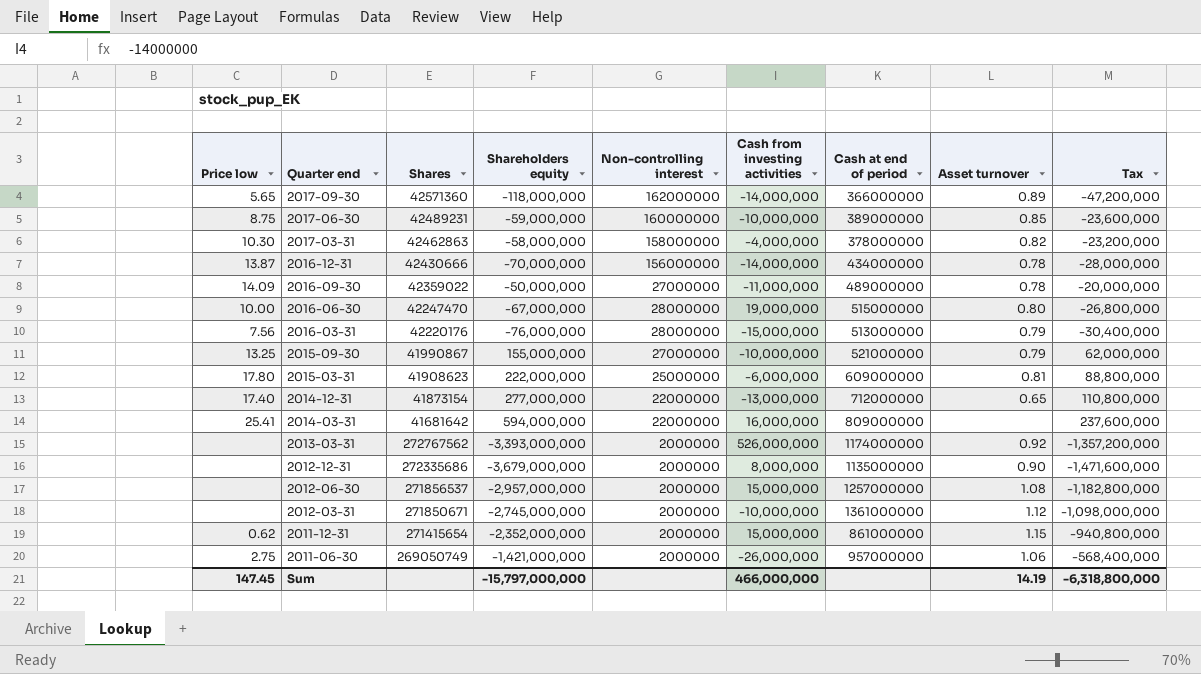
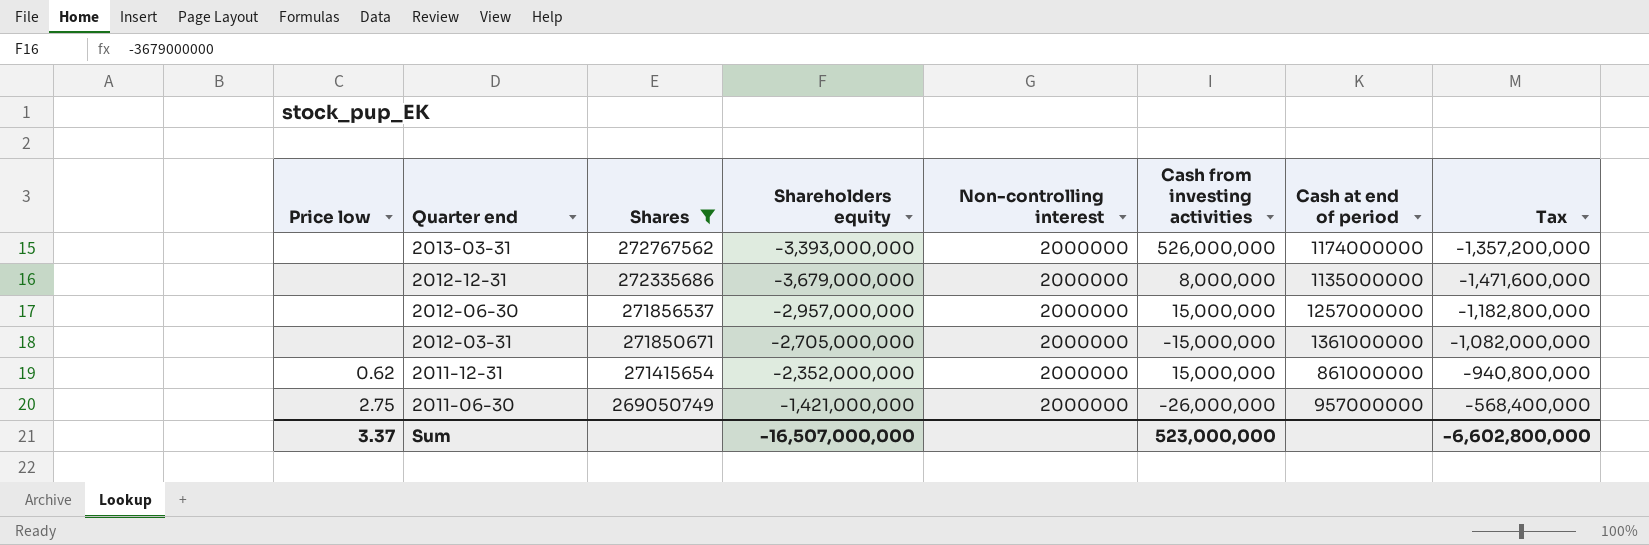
filter: none -> Shares >= 269050749
column Asset turnover | position: 8 -> none
2012-03-31 | Shareholders equity: -2,745,000,000 -> -2,705,000,000
2012-03-31 | Cash from investing activities: -10,000,000 -> -15,000,000
2012-03-31 | Tax: -1,098,000,000 -> -1,082,000,000
Sum | Price low: 147.45 -> 3.37
Sum | Shareholders equity: -15,797,000,000 -> -16,507,000,000
Sum | Cash from investing activities: 466,000,000 -> 523,000,000
Sum | Tax: -6,318,800,000 -> -6,602,800,000

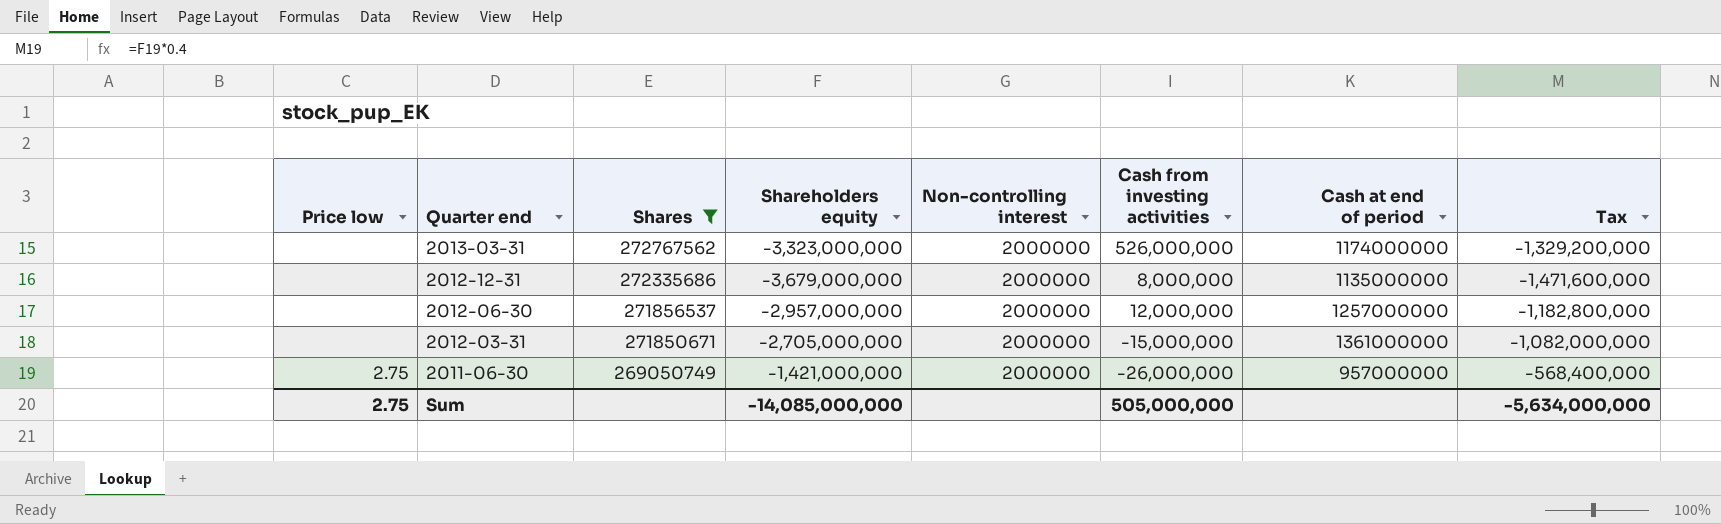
row 2011-12-31: 0.62 | 271415654 | -2,352,000,000 | 2000000 | 15,000,000 | 861000000 | -940,800,000 -> none
2013-03-31 | Shareholders equity: -3,393,000,000 -> -3,323,000,000
2013-03-31 | Tax: -1,357,200,000 -> -1,329,200,000
2012-06-30 | Cash from investing activities: 15,000,000 -> 12,000,000
Sum | Price low: 3.37 -> 2.75
Sum | Shareholders equity: -16,507,000,000 -> -14,085,000,000
Sum | Cash from investing activities: 523,000,000 -> 505,000,000
Sum | Tax: -6,602,800,000 -> -5,634,000,000

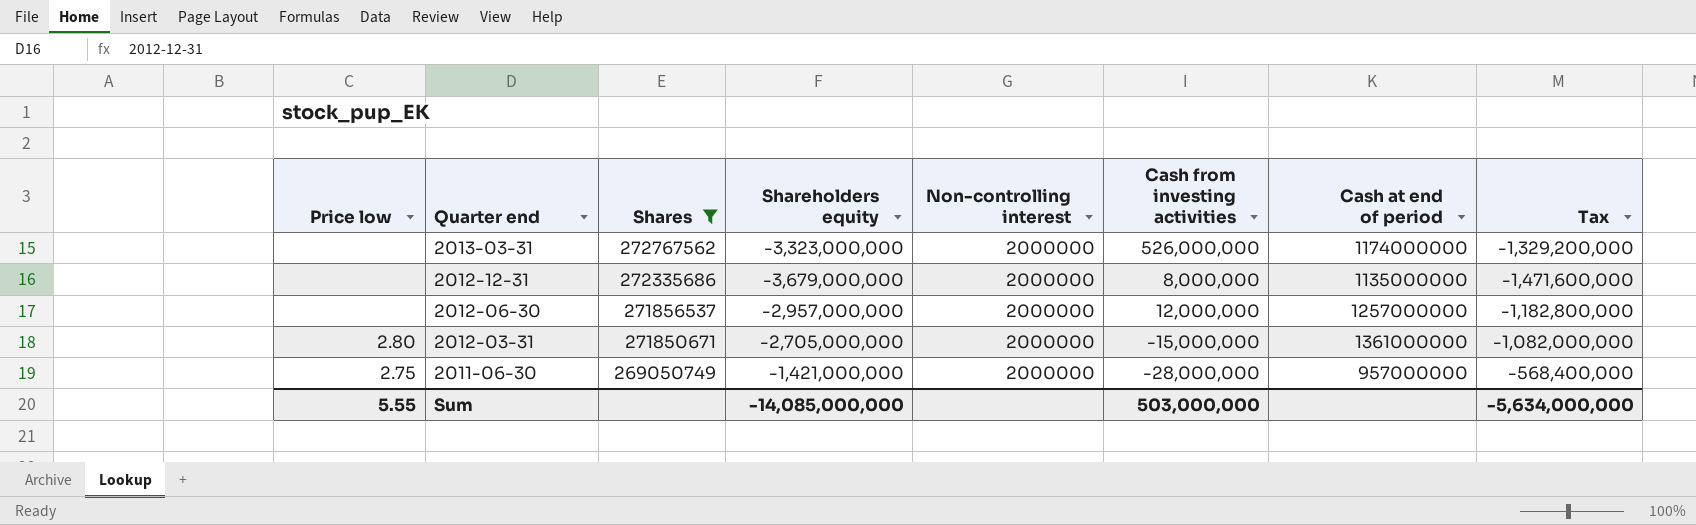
2012-03-31 | Price low: none -> 2.80
2011-06-30 | Cash from investing activities: -26,000,000 -> -28,000,000
Sum | Price low: 2.75 -> 5.55
Sum | Cash from investing activities: 505,000,000 -> 503,000,000

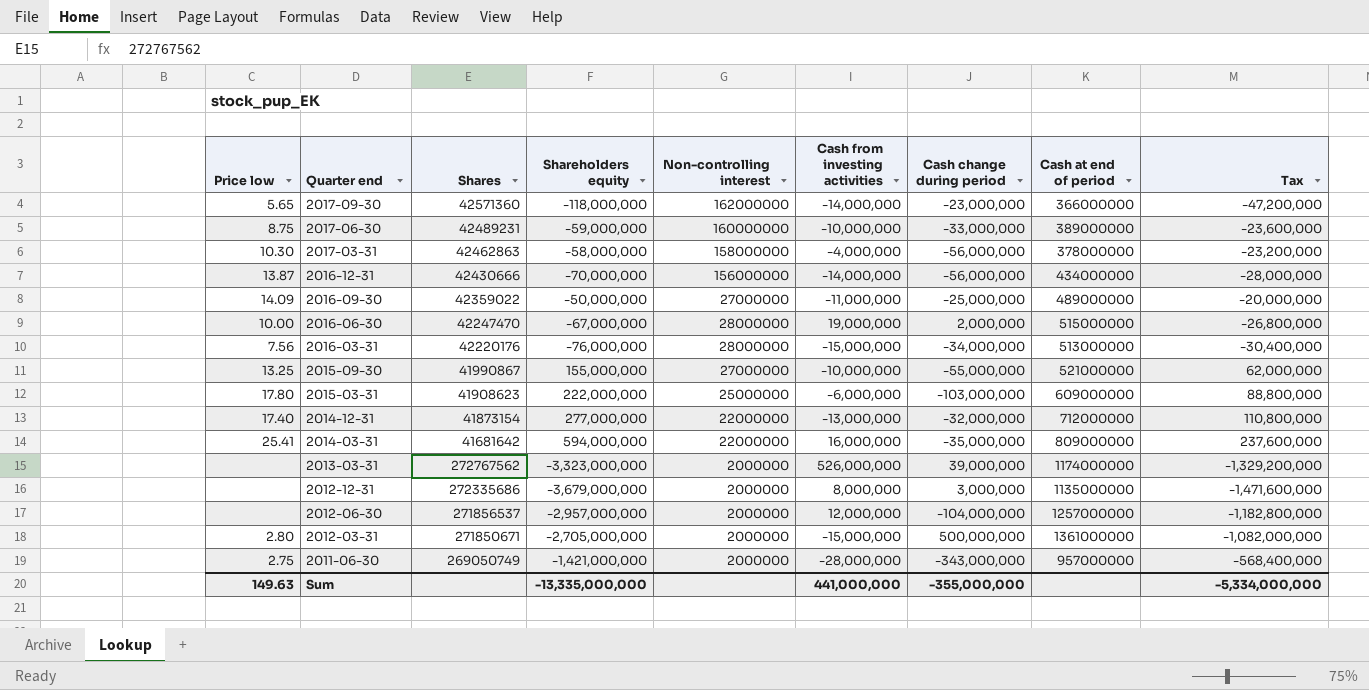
filter: Shares >= 269050749 -> none
column Cash change during period | position: none -> 7
Sum | Price low: 5.55 -> 149.63
Sum | Shareholders equity: -14,085,000,000 -> -13,335,000,000
Sum | Cash from investing activities: 503,000,000 -> 441,000,000
Sum | Tax: -5,634,000,000 -> -5,334,000,000

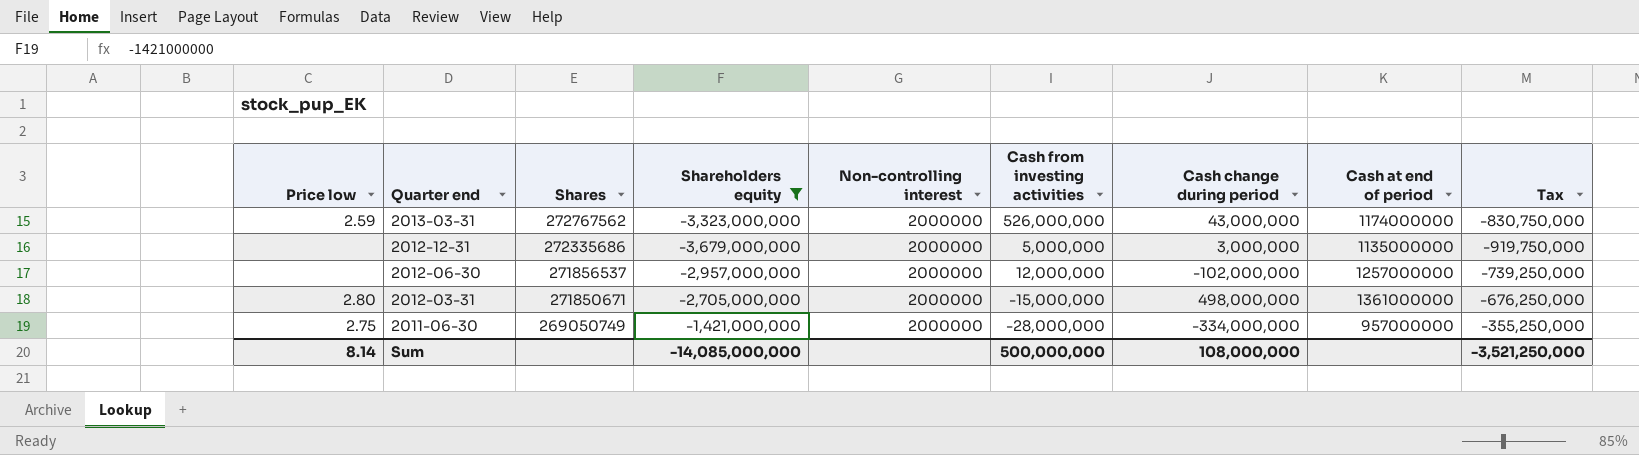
filter: none -> Shareholders equity <= -1,421,000,000
column Tax | formula: [Shareholders equity] * 0.4 -> [Shareholders equity] * 0.25
2013-03-31 | Price low: none -> 2.59
2013-03-31 | Cash change during period: 39,000,000 -> 43,000,000
2012-12-31 | Cash from investing activities: 8,000,000 -> 5,000,000
2012-06-30 | Cash change during period: -104,000,000 -> -102,000,000
2012-03-31 | Cash change during period: 500,000,000 -> 498,000,000
2011-06-30 | Cash change during period: -343,000,000 -> -334,000,000
Sum | Price low: 149.63 -> 8.14
Sum | Shareholders equity: -13,335,000,000 -> -14,085,000,000
Sum | Cash from investing activities: 441,000,000 -> 500,000,000
Sum | Cash change during period: -355,000,000 -> 108,000,000
Sum | Tax: -5,334,000,000 -> -3,521,250,000

